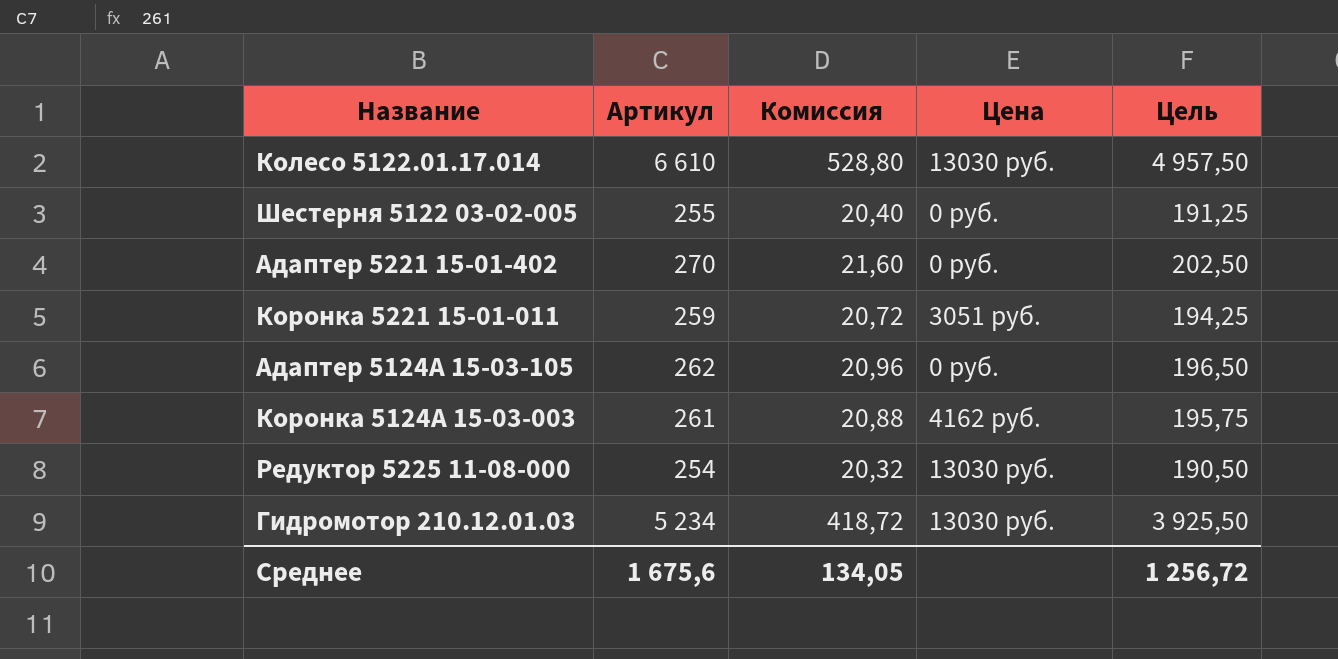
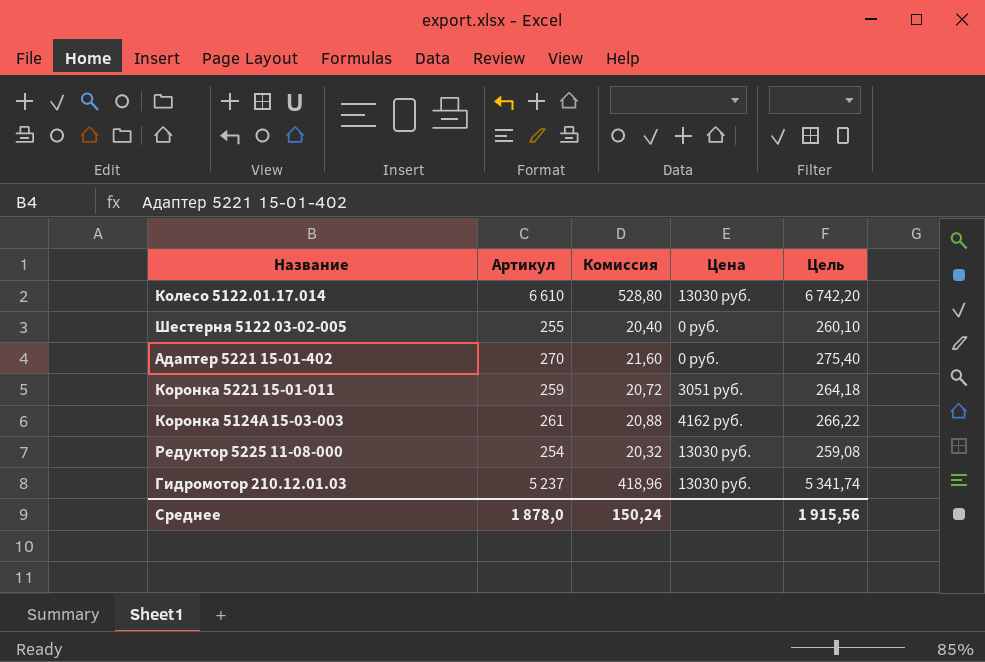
column Цель | formula: [Артикул] * 0,75 -> [Артикул] * 1,02
row Адаптер 5124А 15-03-105: 262 | 20,96 | 0 руб. | 196,50 -> none
Гидромотор 210.12.01.03 | Артикул: 5 234 -> 5 237
Гидромотор 210.12.01.03 | Комиссия: 418,72 -> 418,96
Среднее | Артикул: 1 675,6 -> 1 878,0
Среднее | Комиссия: 134,05 -> 150,24
Среднее | Цель: 1 256,72 -> 1 915,56

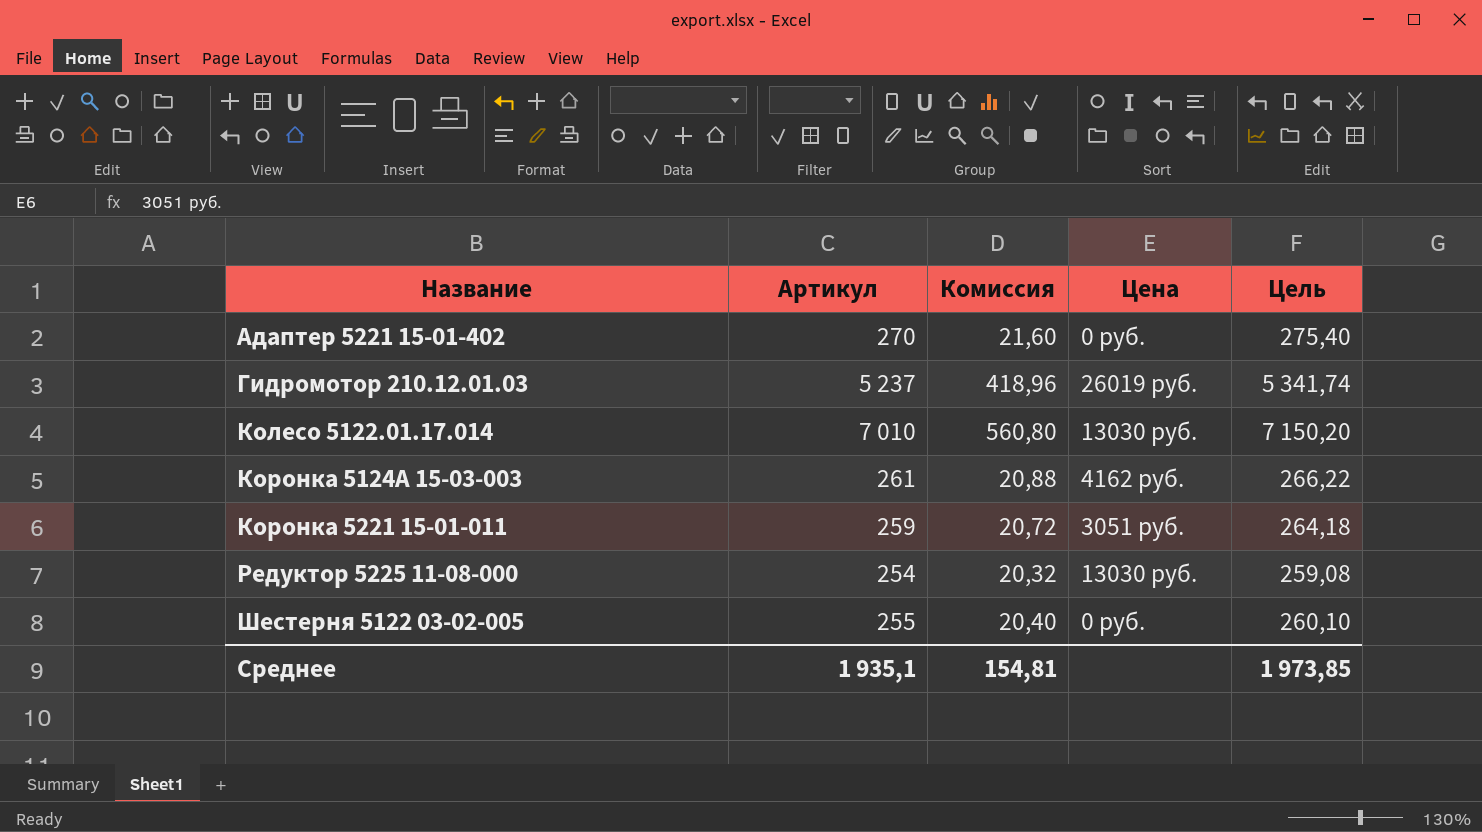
row order: none -> Название ascending
Гидромотор 210.12.01.03 | Цена: 13030 руб. -> 26019 руб.
Колесо 5122.01.17.014 | Артикул: 6 610 -> 7 010
Колесо 5122.01.17.014 | Комиссия: 528,80 -> 560,80
Колесо 5122.01.17.014 | Цель: 6 742,20 -> 7 150,20
Среднее | Артикул: 1 878,0 -> 1 935,1
Среднее | Комиссия: 150,24 -> 154,81
Среднее | Цель: 1 915,56 -> 1 973,85

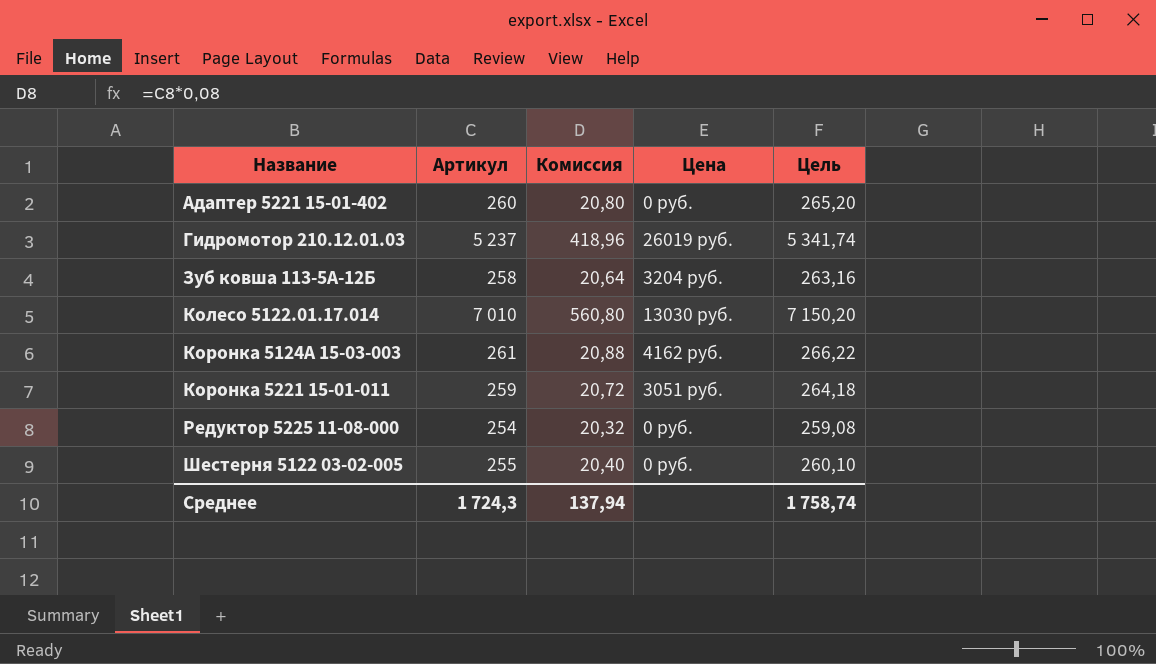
Адаптер 5221 15-01-402 | Артикул: 270 -> 260
Адаптер 5221 15-01-402 | Комиссия: 21,60 -> 20,80
Адаптер 5221 15-01-402 | Цель: 275,40 -> 265,20
row Зуб ковша 113-5А-12Б: none -> 258 | 20,64 | 3204 руб. | 263,16
Редуктор 5225 11-08-000 | Цена: 13030 руб. -> 0 руб.
Среднее | Артикул: 1 935,1 -> 1 724,3
Среднее | Комиссия: 154,81 -> 137,94
Среднее | Цель: 1 973,85 -> 1 758,74

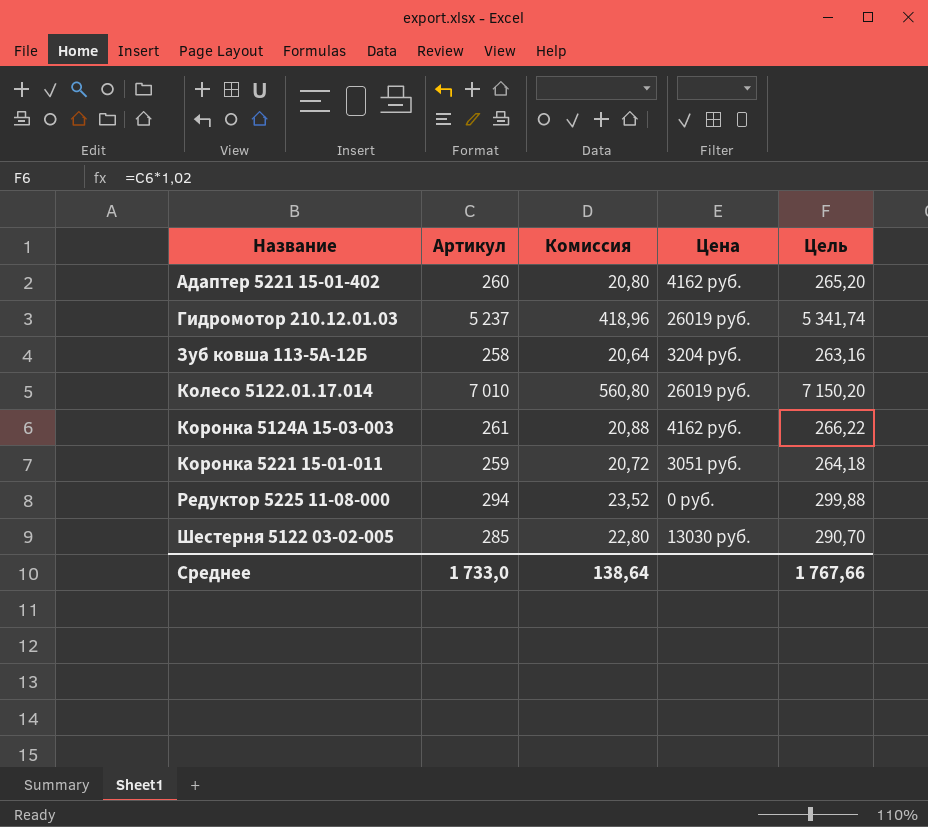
Адаптер 5221 15-01-402 | Цена: 0 руб. -> 4162 руб.
Колесо 5122.01.17.014 | Цена: 13030 руб. -> 26019 руб.
Редуктор 5225 11-08-000 | Артикул: 254 -> 294
Редуктор 5225 11-08-000 | Комиссия: 20,32 -> 23,52
Редуктор 5225 11-08-000 | Цель: 259,08 -> 299,88
Шестерня 5122 03-02-005 | Артикул: 255 -> 285
Шестерня 5122 03-02-005 | Комиссия: 20,40 -> 22,80
Шестерня 5122 03-02-005 | Цена: 0 руб. -> 13030 руб.
Шестерня 5122 03-02-005 | Цель: 260,10 -> 290,70
Среднее | Артикул: 1 724,3 -> 1 733,0
Среднее | Комиссия: 137,94 -> 138,64
Среднее | Цель: 1 758,74 -> 1 767,66

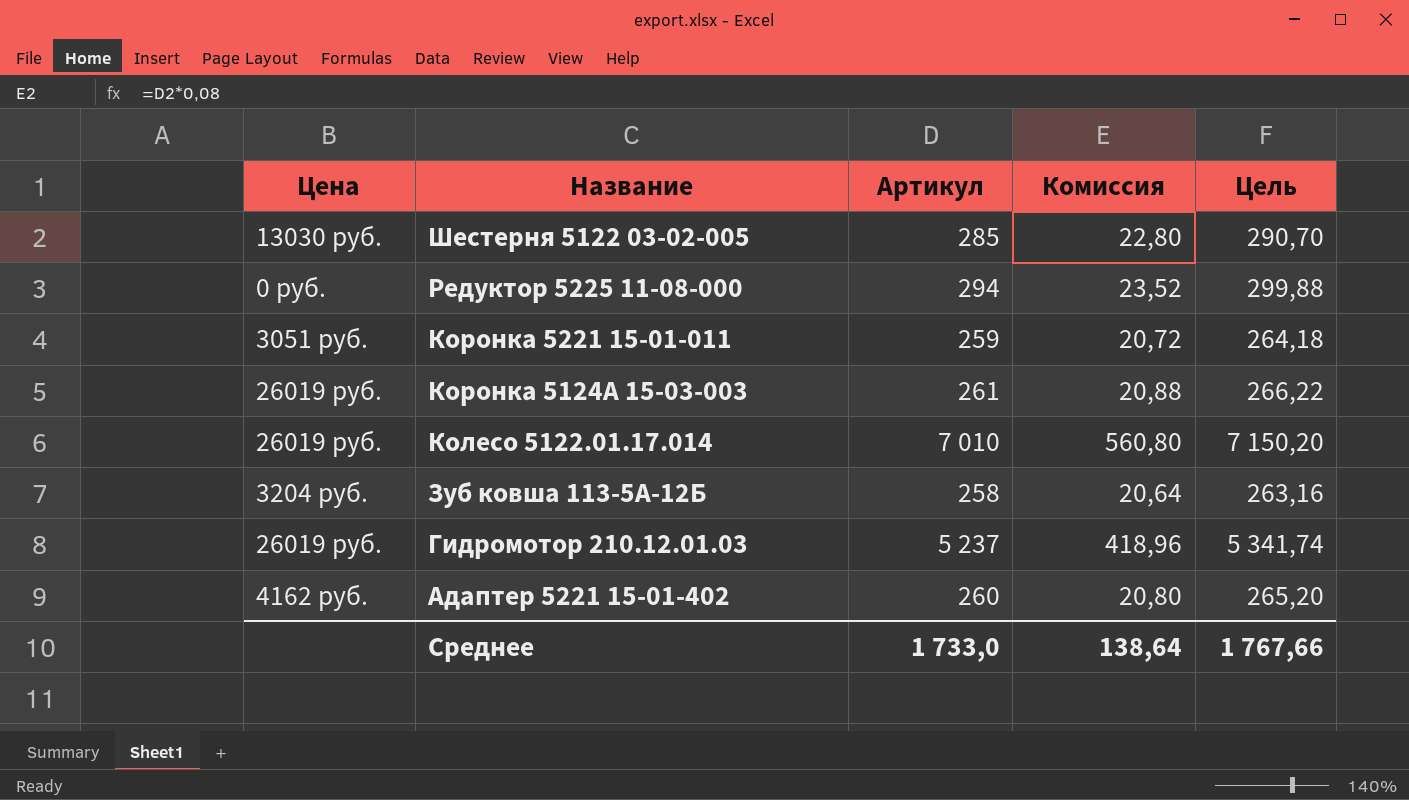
row order: Название ascending -> Название descending
column Цена | position: 4 -> 1
Коронка 5124А 15-03-003 | Цена: 4162 руб. -> 26019 руб.

